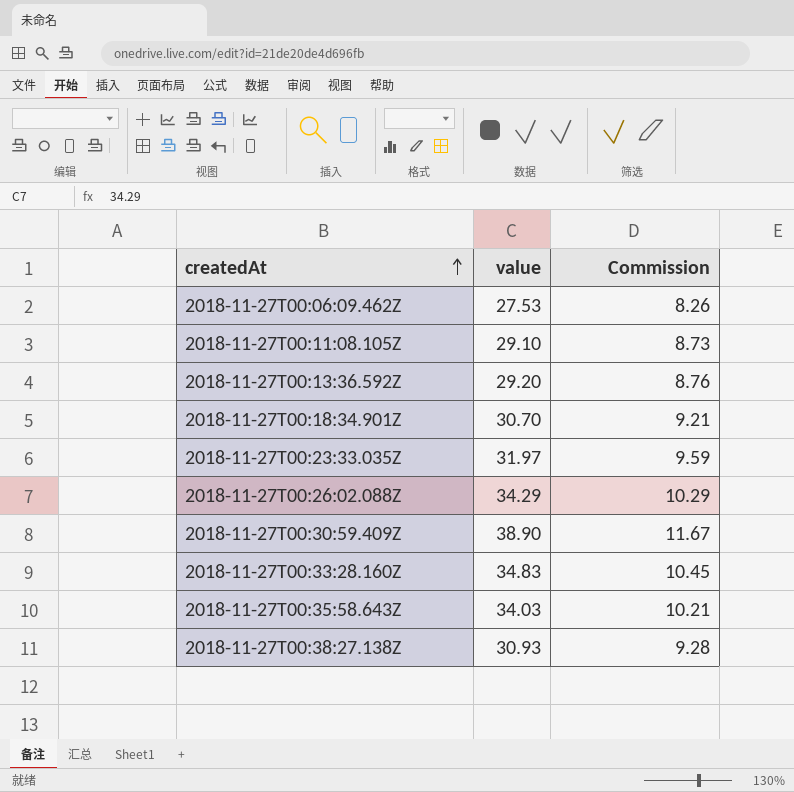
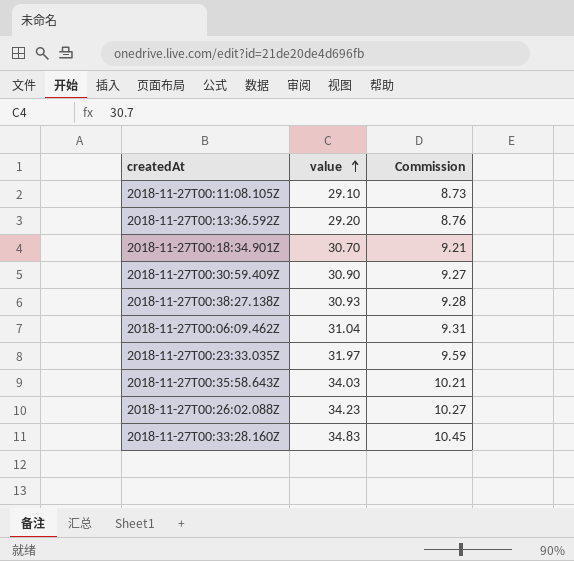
row order: createdAt ascending -> value ascending
2018-11-27T00:30:59.409Z | value: 38.90 -> 30.90
2018-11-27T00:30:59.409Z | Commission: 11.67 -> 9.27
2018-11-27T00:06:09.462Z | value: 27.53 -> 31.04
2018-11-27T00:06:09.462Z | Commission: 8.26 -> 9.31
2018-11-27T00:26:02.088Z | value: 34.29 -> 34.23
2018-11-27T00:26:02.088Z | Commission: 10.29 -> 10.27

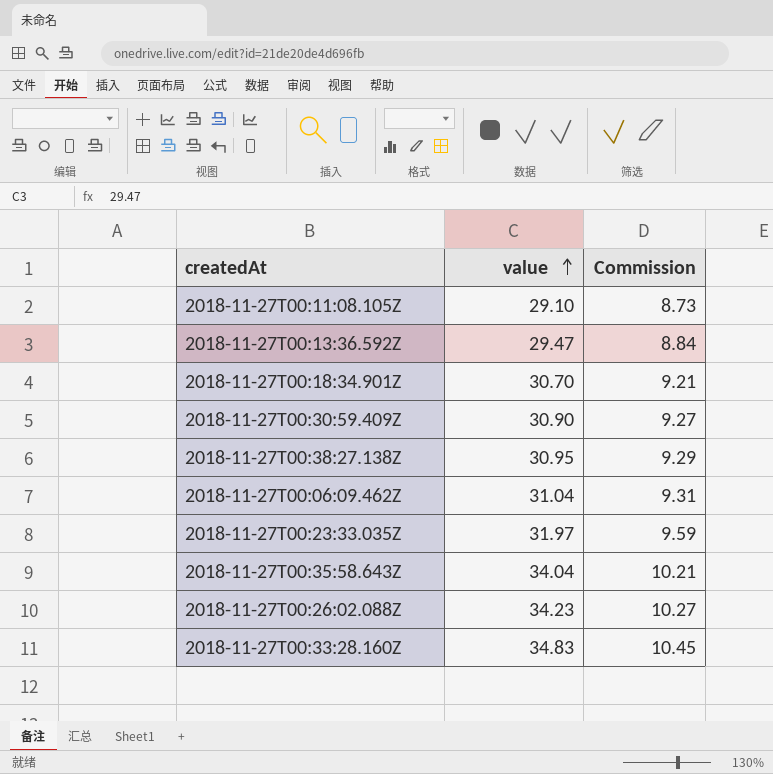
2018-11-27T00:13:36.592Z | value: 29.20 -> 29.47
2018-11-27T00:13:36.592Z | Commission: 8.76 -> 8.84
2018-11-27T00:38:27.138Z | value: 30.93 -> 30.95
2018-11-27T00:38:27.138Z | Commission: 9.28 -> 9.29
2018-11-27T00:35:58.643Z | value: 34.03 -> 34.04

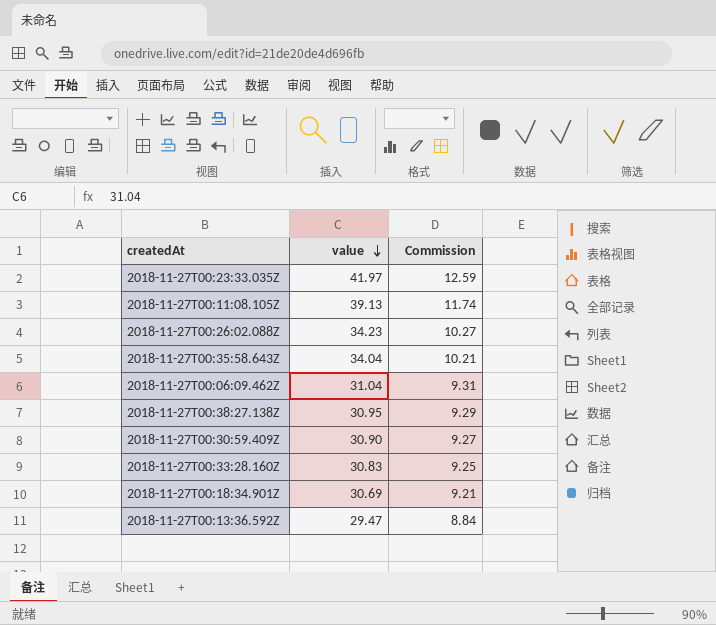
row order: value ascending -> value descending
2018-11-27T00:23:33.035Z | value: 31.97 -> 41.97
2018-11-27T00:23:33.035Z | Commission: 9.59 -> 12.59
2018-11-27T00:11:08.105Z | value: 29.10 -> 39.13
2018-11-27T00:11:08.105Z | Commission: 8.73 -> 11.74
2018-11-27T00:33:28.160Z | value: 34.83 -> 30.83
2018-11-27T00:33:28.160Z | Commission: 10.45 -> 9.25
2018-11-27T00:18:34.901Z | value: 30.70 -> 30.69

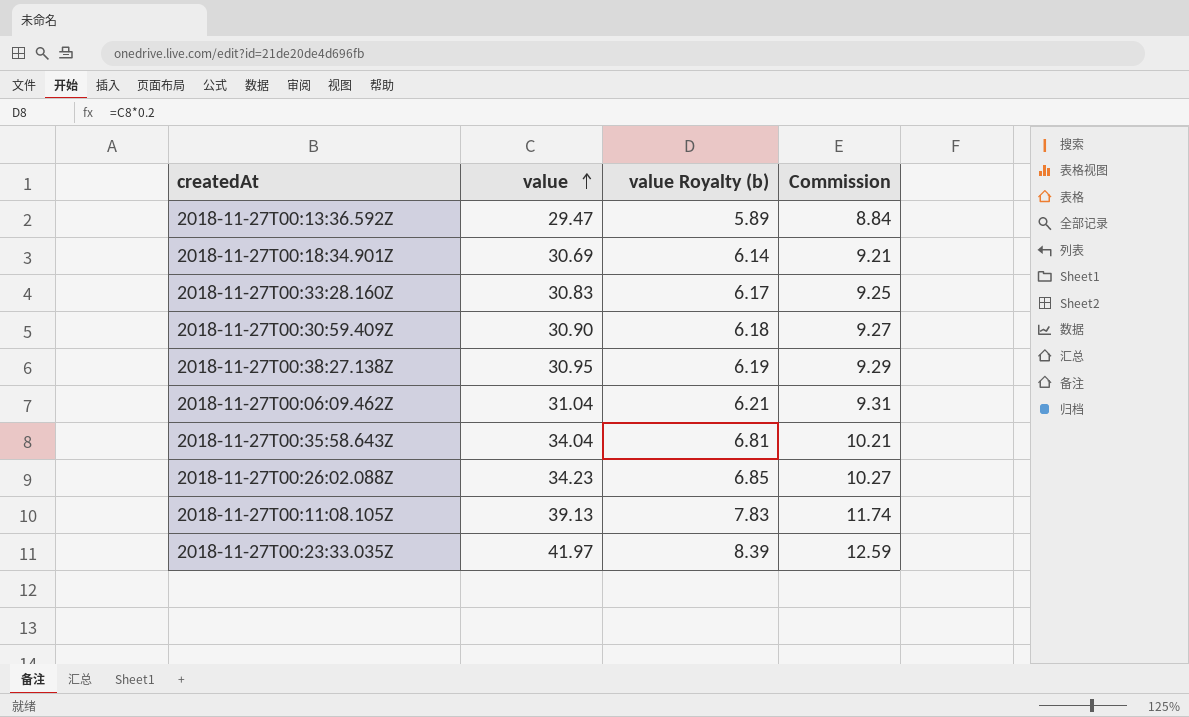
row order: value descending -> value ascending
column value Royalty (b) | formula: none -> [value] * 0.2

